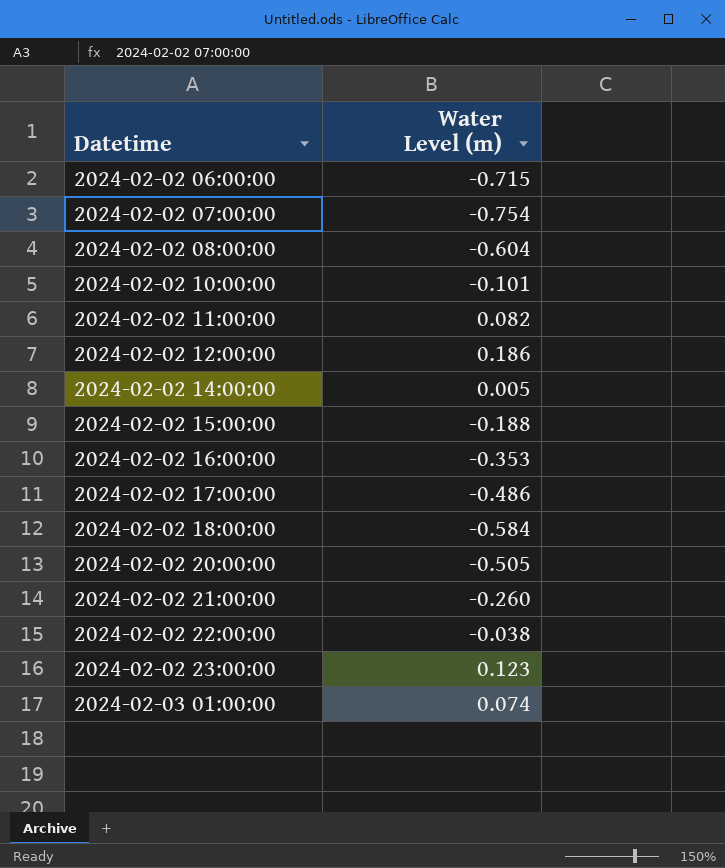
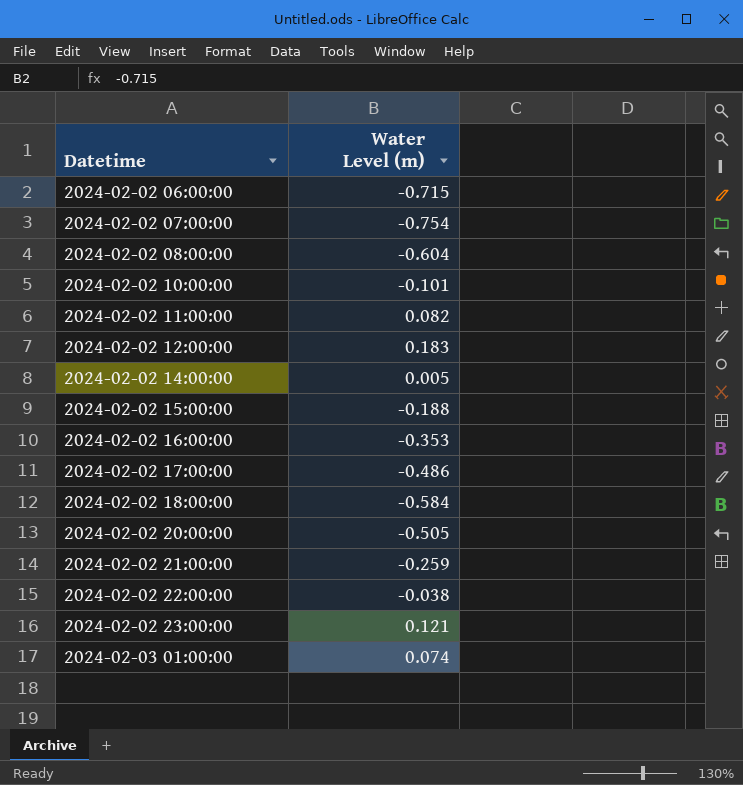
2024-02-02 12:00:00 | Water Level (m): 0.186 -> 0.183
2024-02-02 21:00:00 | Water Level (m): -0.260 -> -0.259
2024-02-02 23:00:00 | Water Level (m): 0.123 -> 0.121

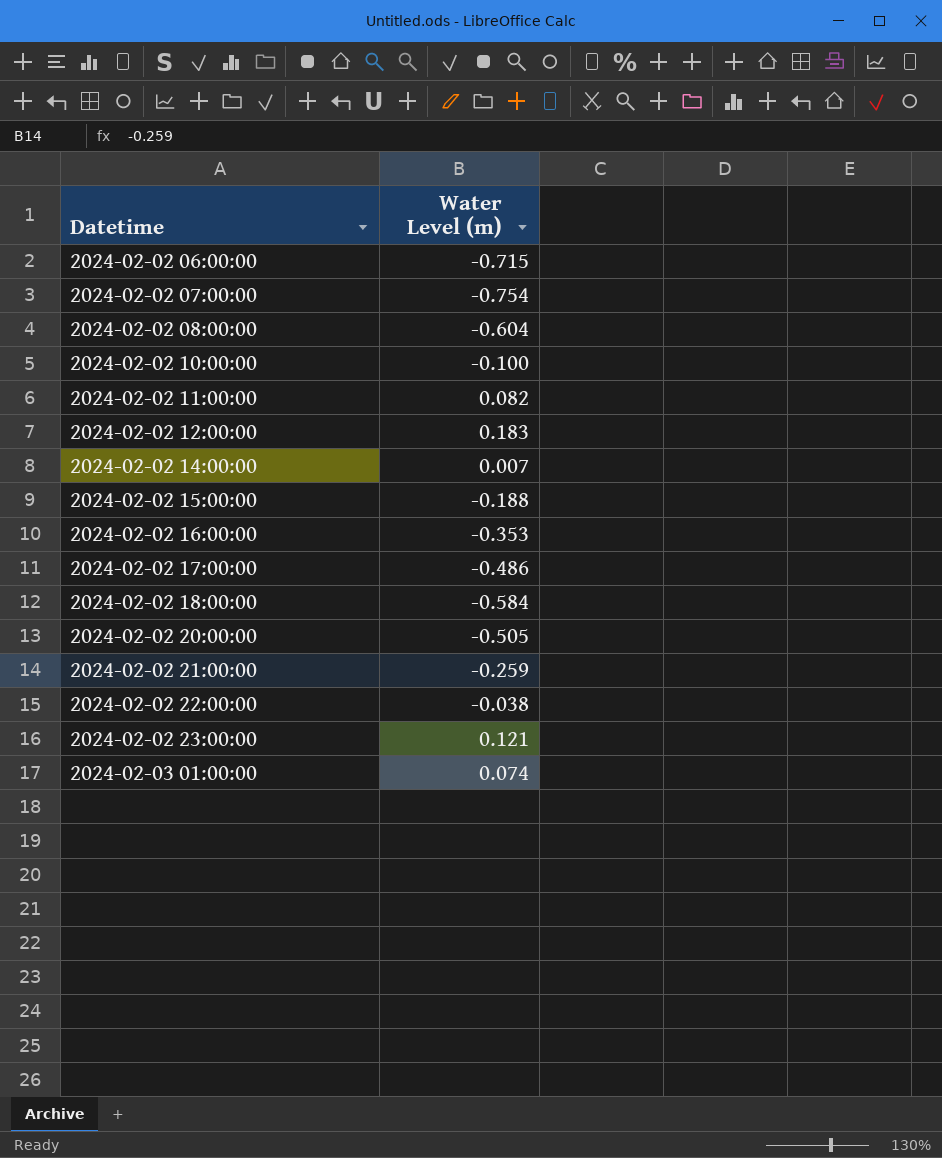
2024-02-02 10:00:00 | Water Level (m): -0.101 -> -0.100
2024-02-02 14:00:00 | Water Level (m): 0.005 -> 0.007

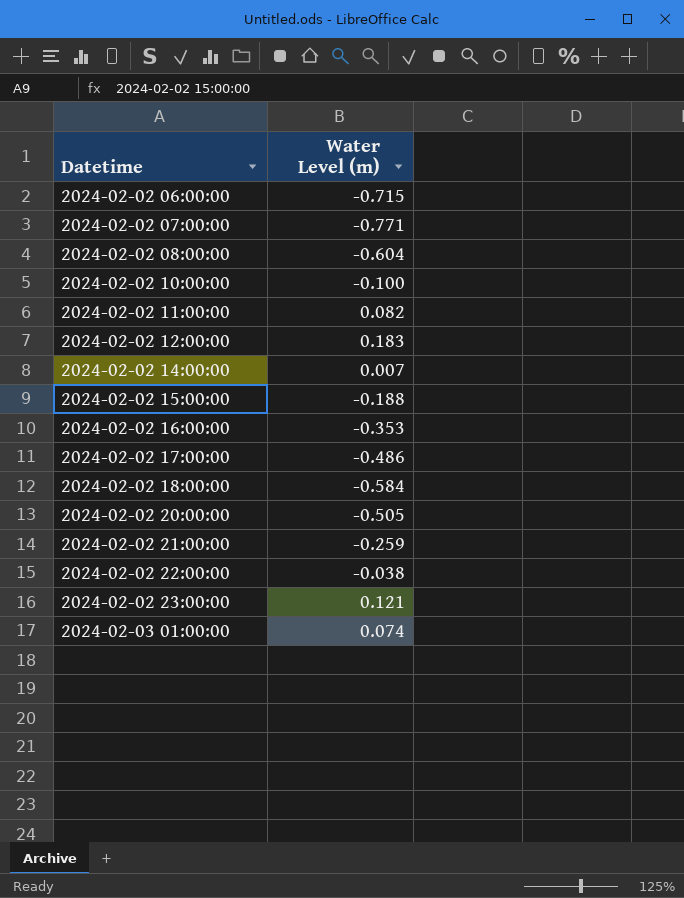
2024-02-02 07:00:00 | Water Level (m): -0.754 -> -0.771

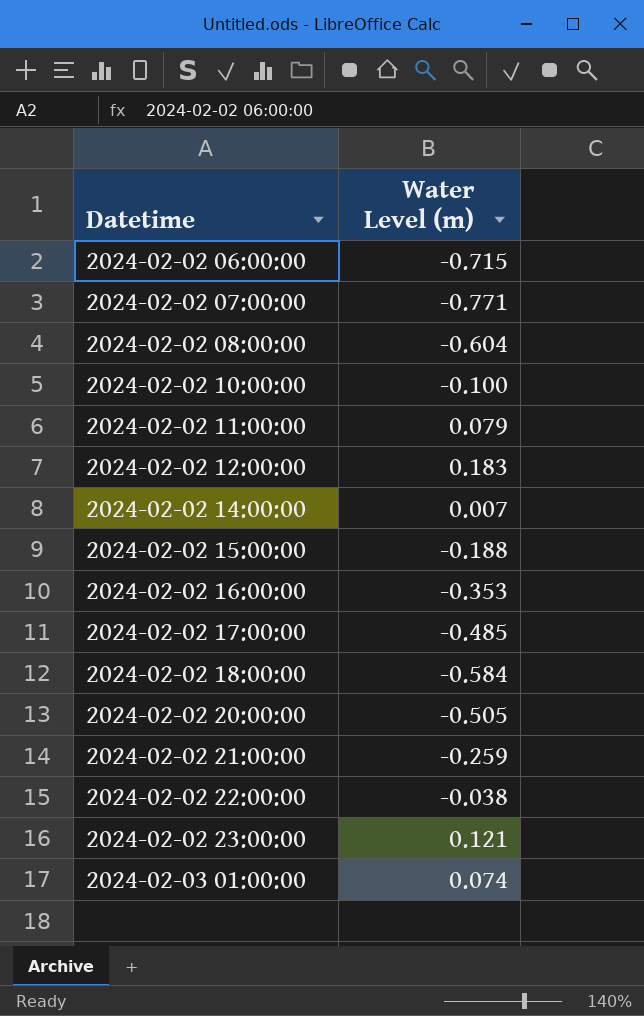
2024-02-02 11:00:00 | Water Level (m): 0.082 -> 0.079
2024-02-02 17:00:00 | Water Level (m): -0.486 -> -0.485

